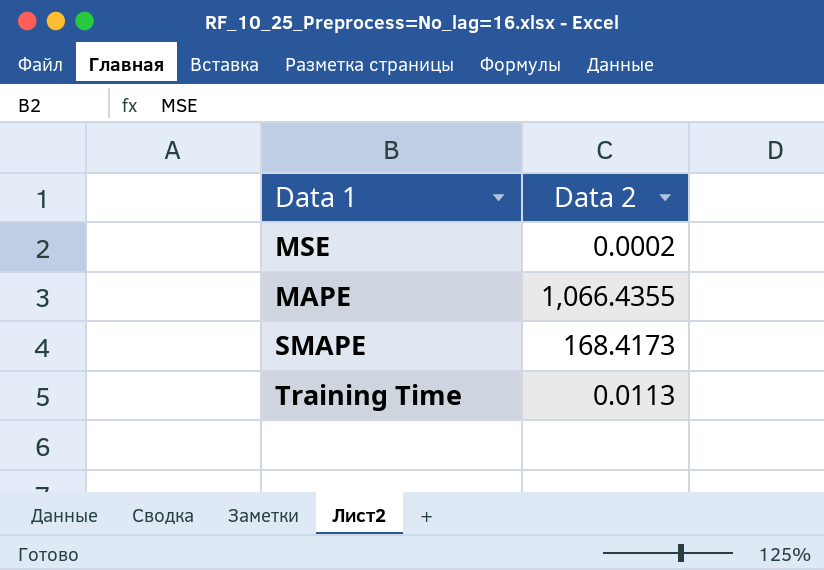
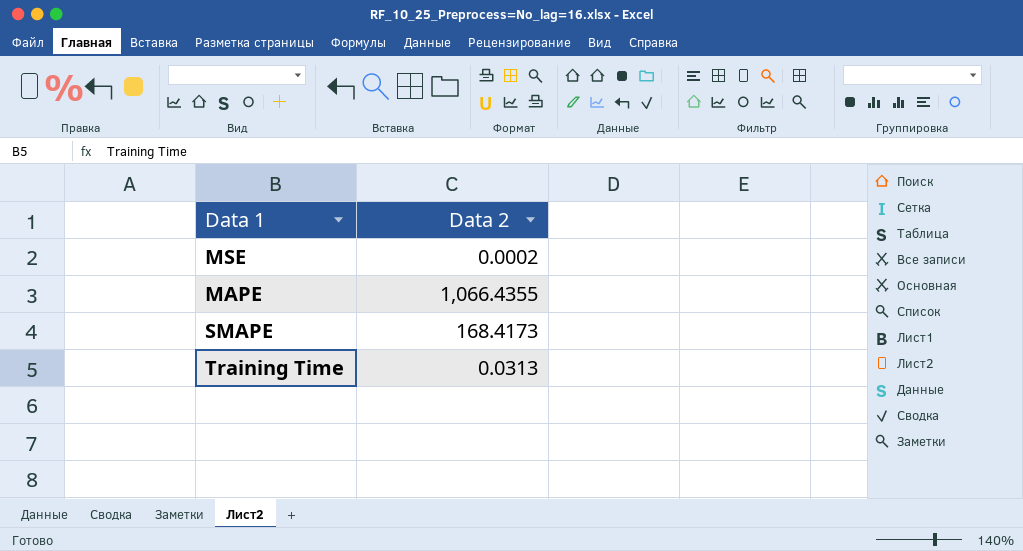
Training Time | Data 2: 0.0113 -> 0.0313

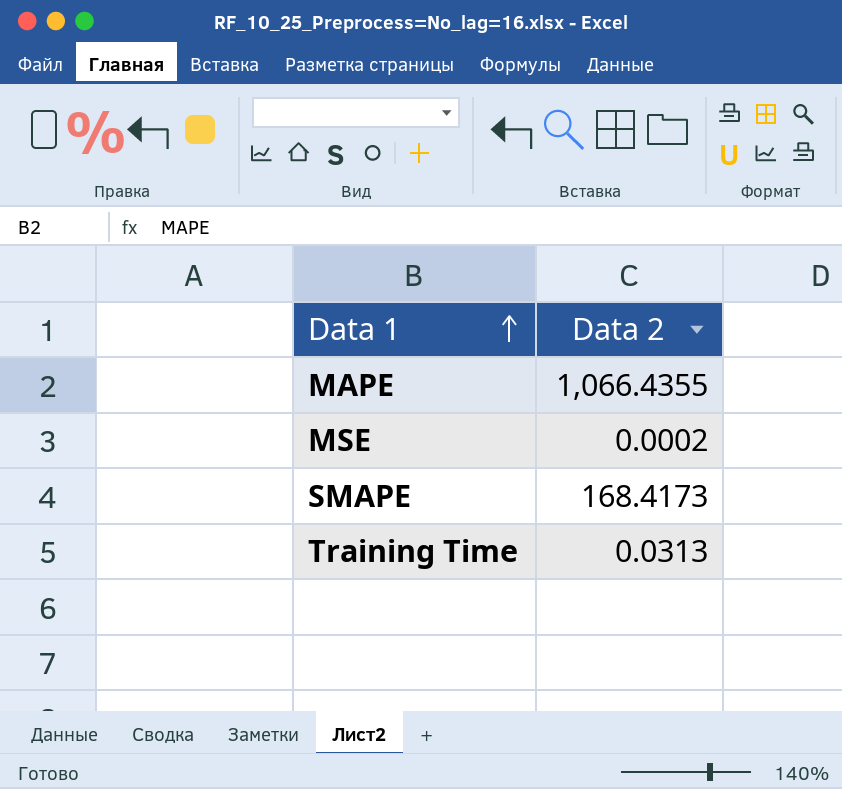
row order: none -> Data 1 ascending

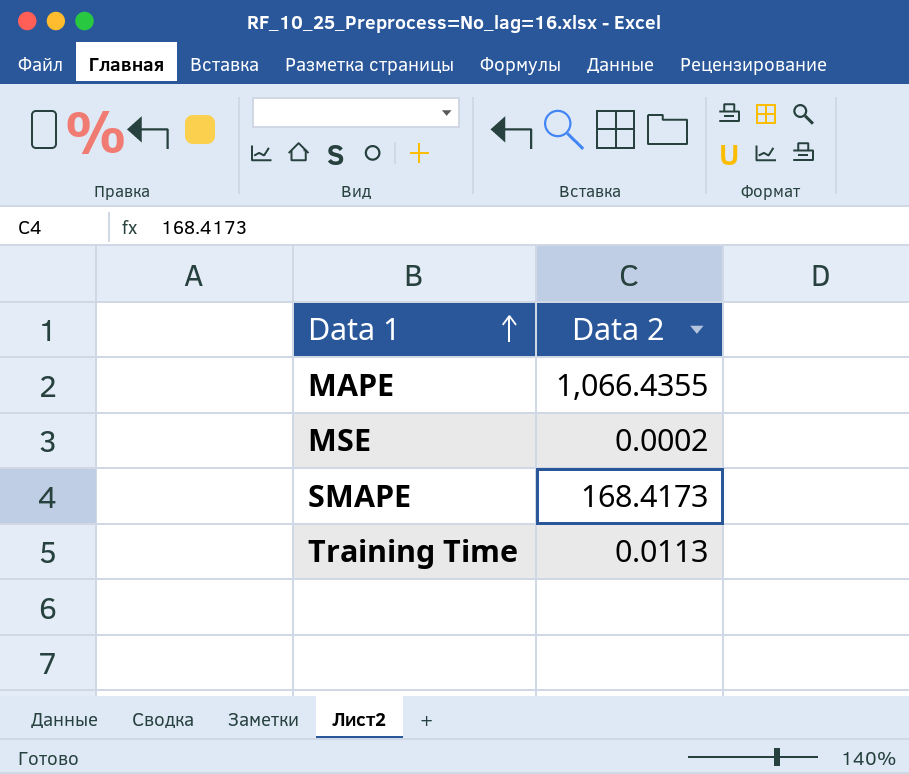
Training Time | Data 2: 0.0313 -> 0.0113

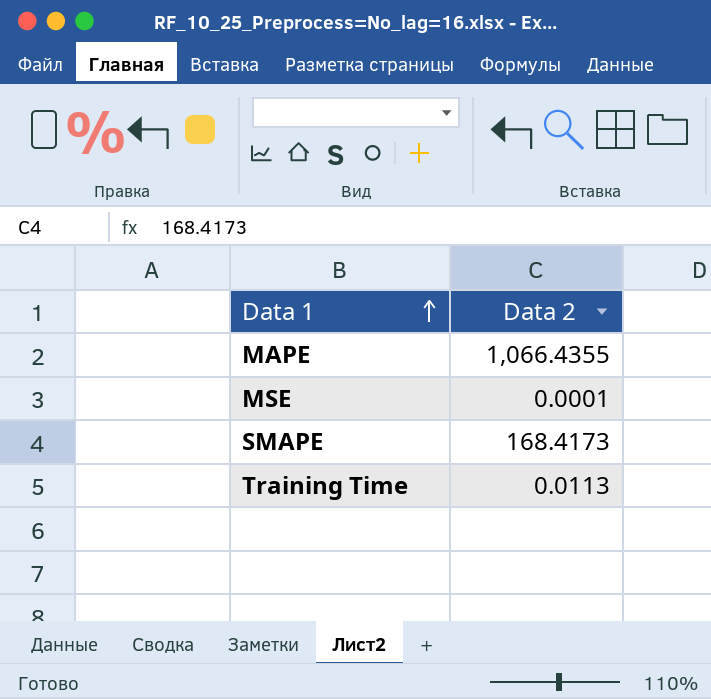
MSE | Data 2: 0.0002 -> 0.0001

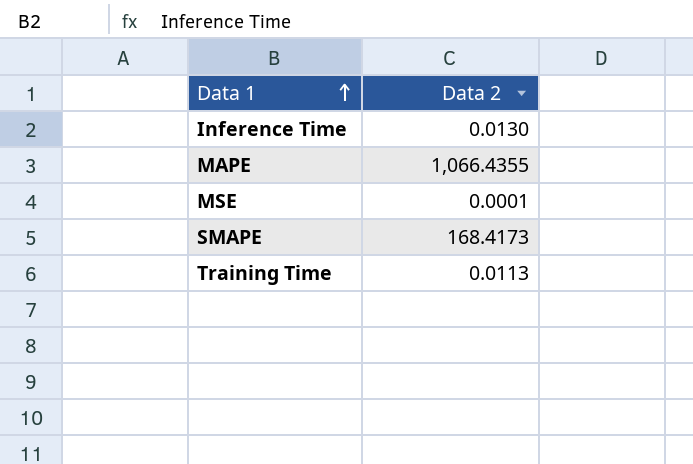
row Inference Time: none -> 0.0130

